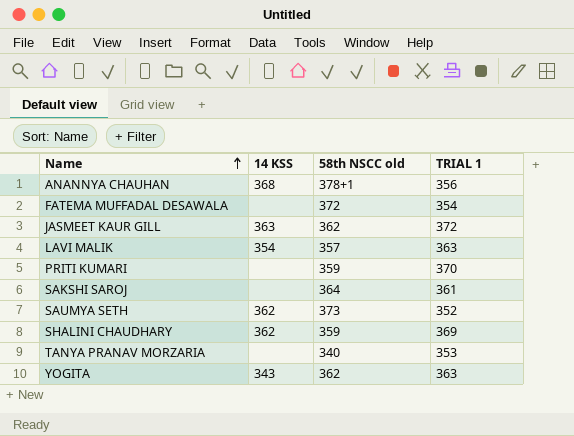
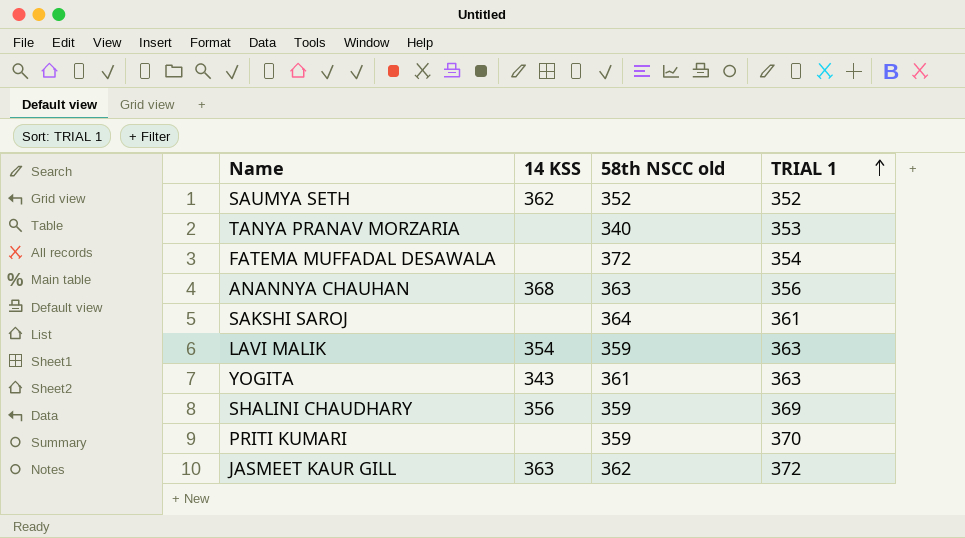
row order: Name ascending -> TRIAL 1 ascending
SAUMYA SETH | 58th NSCC old: 373 -> 352
ANANNYA CHAUHAN | 58th NSCC old: 378+1 -> 363
LAVI MALIK | 58th NSCC old: 357 -> 359
YOGITA | 58th NSCC old: 362 -> 361
SHALINI CHAUDHARY | 14 KSS: 362 -> 356

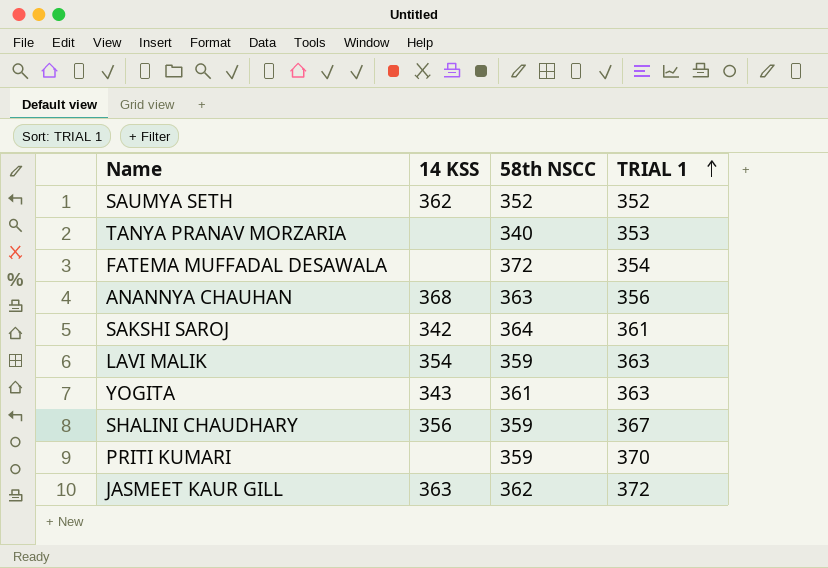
column name: 58th NSCC old -> 58th NSCC
SAKSHI SAROJ | 14 KSS: none -> 342
SHALINI CHAUDHARY | TRIAL 1: 369 -> 367

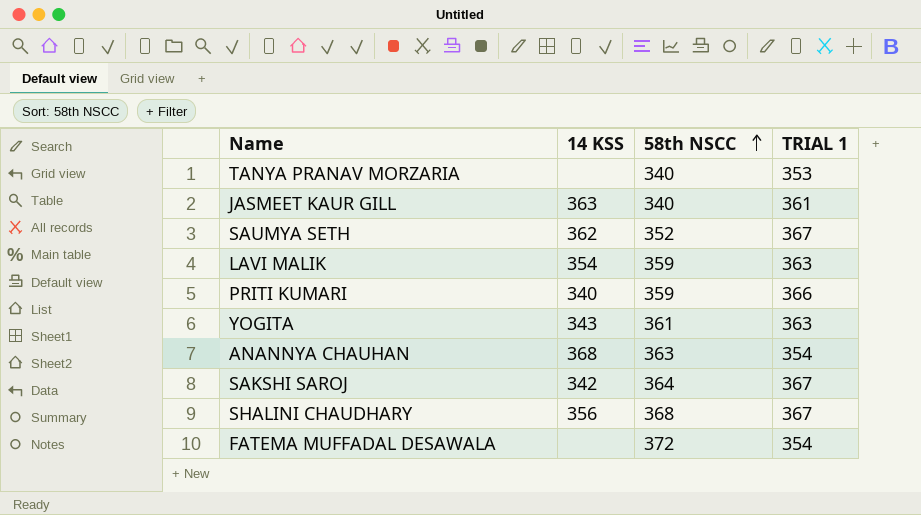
row order: TRIAL 1 ascending -> 58th NSCC ascending
JASMEET KAUR GILL | 58th NSCC: 362 -> 340
JASMEET KAUR GILL | TRIAL 1: 372 -> 361
SAUMYA SETH | TRIAL 1: 352 -> 367
PRITI KUMARI | 14 KSS: none -> 340
PRITI KUMARI | TRIAL 1: 370 -> 366
ANANNYA CHAUHAN | TRIAL 1: 356 -> 354
SAKSHI SAROJ | TRIAL 1: 361 -> 367
SHALINI CHAUDHARY | 58th NSCC: 359 -> 368

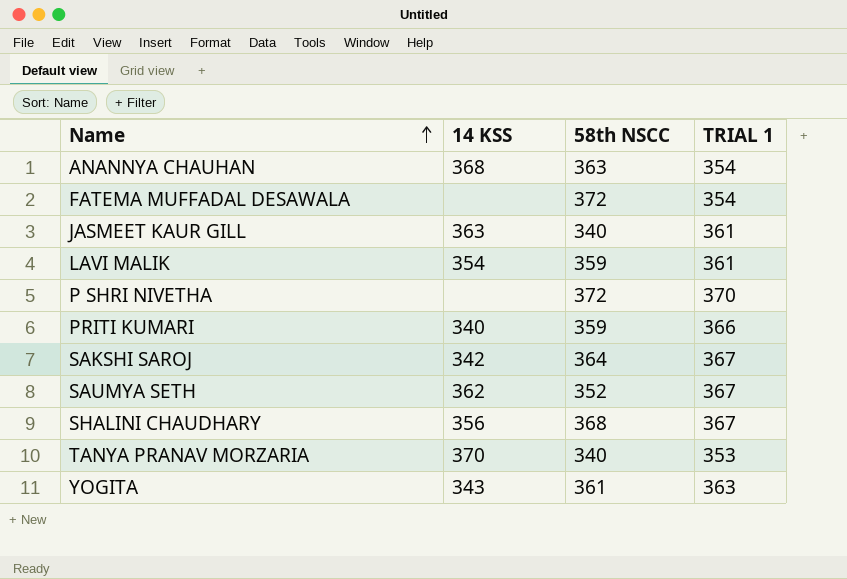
row order: 58th NSCC ascending -> Name ascending
LAVI MALIK | TRIAL 1: 363 -> 361
row P SHRI NIVETHA: none -> none | 372 | 370
TANYA PRANAV MORZARIA | 14 KSS: none -> 370

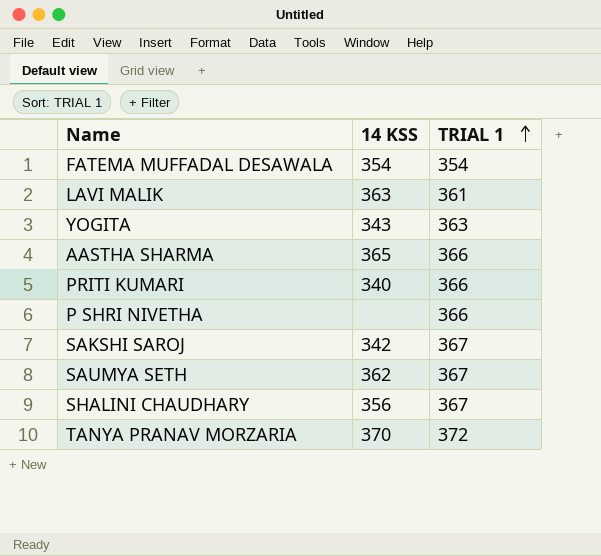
row order: Name ascending -> TRIAL 1 ascending
column 58th NSCC | position: 3 -> none
row ANANNYA CHAUHAN: 368 | 363 | 354 -> none
row JASMEET KAUR GILL: 363 | 340 | 361 -> none
FATEMA MUFFADAL DESAWALA | 14 KSS: none -> 354
LAVI MALIK | 14 KSS: 354 -> 363
row AASTHA SHARMA: none -> 365 | 366
P SHRI NIVETHA | TRIAL 1: 370 -> 366
TANYA PRANAV MORZARIA | TRIAL 1: 353 -> 372

